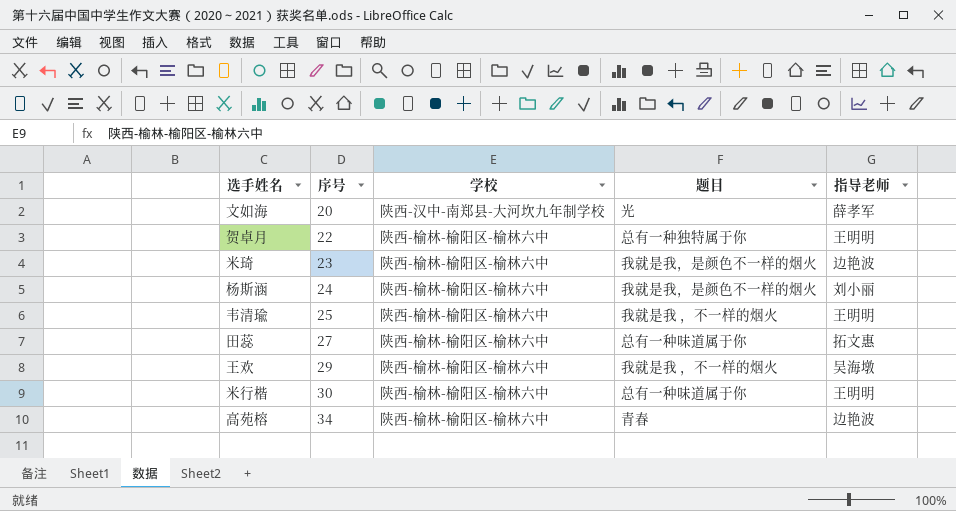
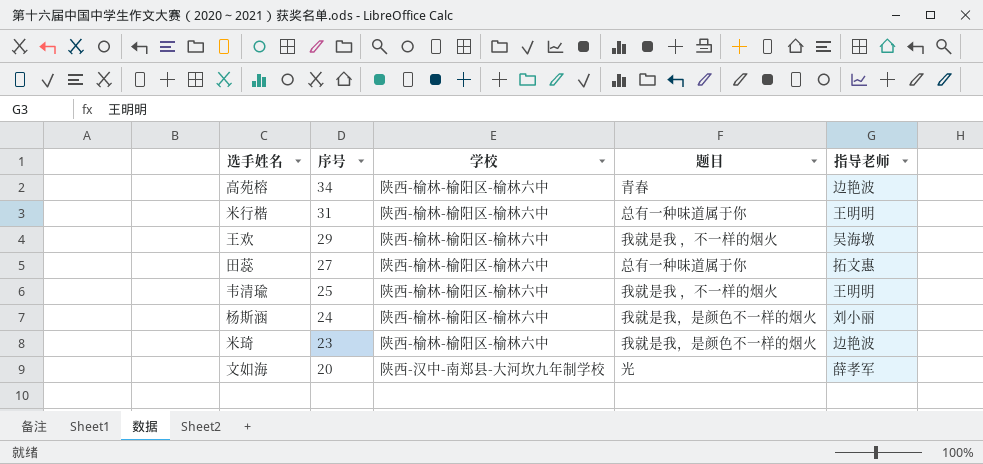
row order: 序号 ascending -> 序号 descending
row 贺卓月: 22 | 陕西-榆林-榆阳区-榆林六中 | 总有一种独特属于你 | 王明明 -> none
米行楷 | 序号: 30 -> 31

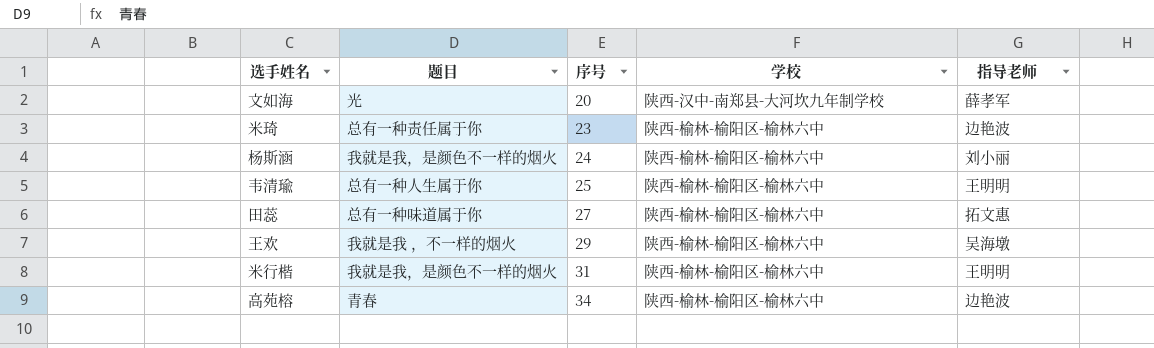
row order: 序号 descending -> 序号 ascending
column 题目 | position: 4 -> 2
米琦 | 题目: 我就是我，是颜色不一样的烟火 -> 总有一种责任属于你
韦清瑜 | 题目: 我就是我 ，不一样的烟火 -> 总有一种人生属于你
米行楷 | 题目: 总有一种味道属于你 -> 我就是我，是颜色不一样的烟火

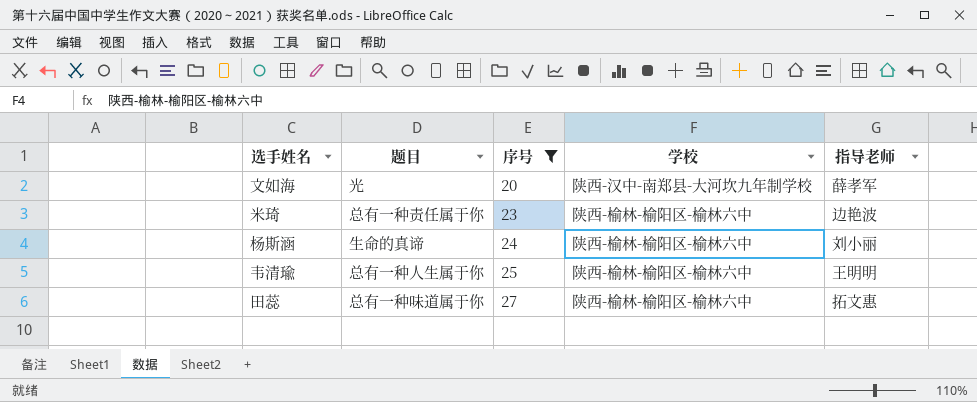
filter: none -> 序号 <= 27
杨斯涵 | 题目: 我就是我，是颜色不一样的烟火 -> 生命的真谛

